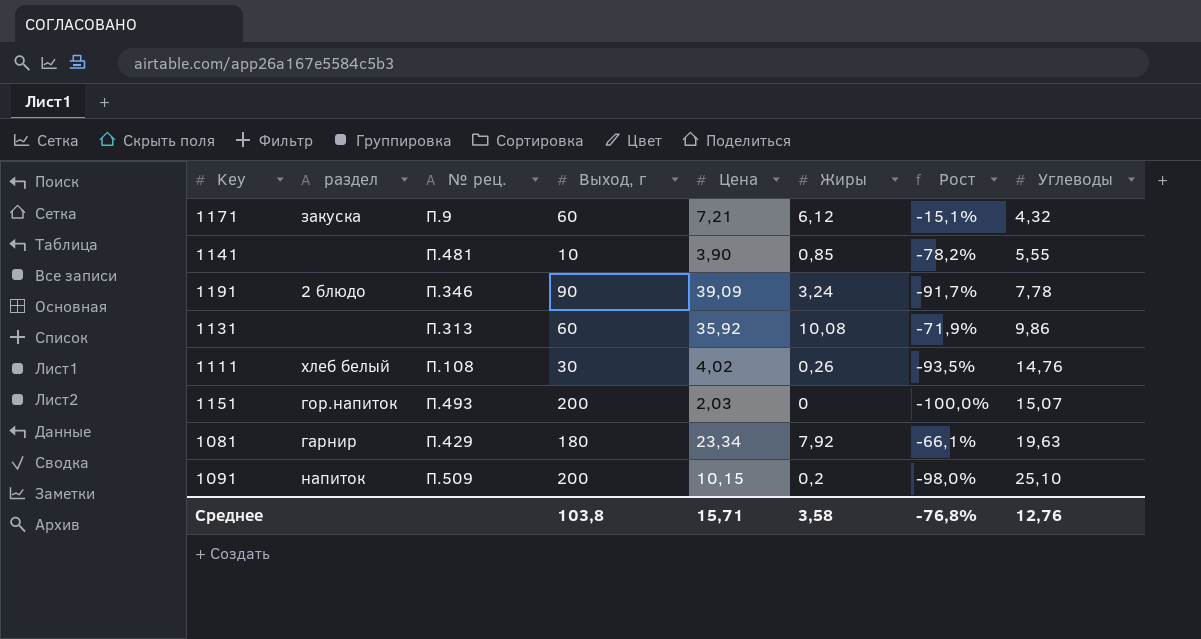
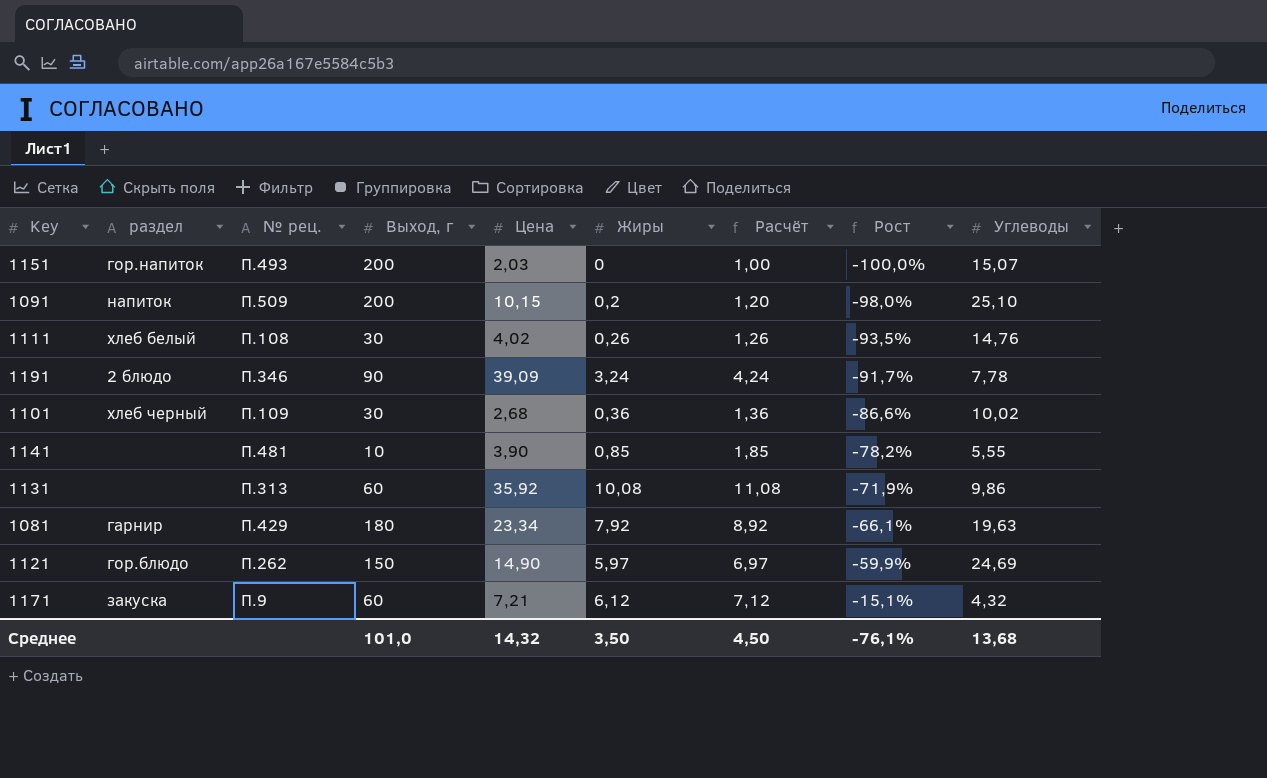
row order: Углеводы ascending -> Рост ascending
column Расчёт | formula: none -> [Жиры] + 1
row 1101: none -> хлеб черный | П.109 | 30 | 2,68 | 0,36 | 1,36 | -86,6% | 10,02
row 1121: none -> гор.блюдо | П.262 | 150 | 14,90 | 5,97 | 6,97 | -59,9% | 24,69
Среднее | Выход, г: 103,8 -> 101,0
Среднее | Цена: 15,71 -> 14,32
Среднее | Жиры: 3,58 -> 3,50
Среднее | Рост: -76,8% -> -76,1%
Среднее | Углеводы: 12,76 -> 13,68

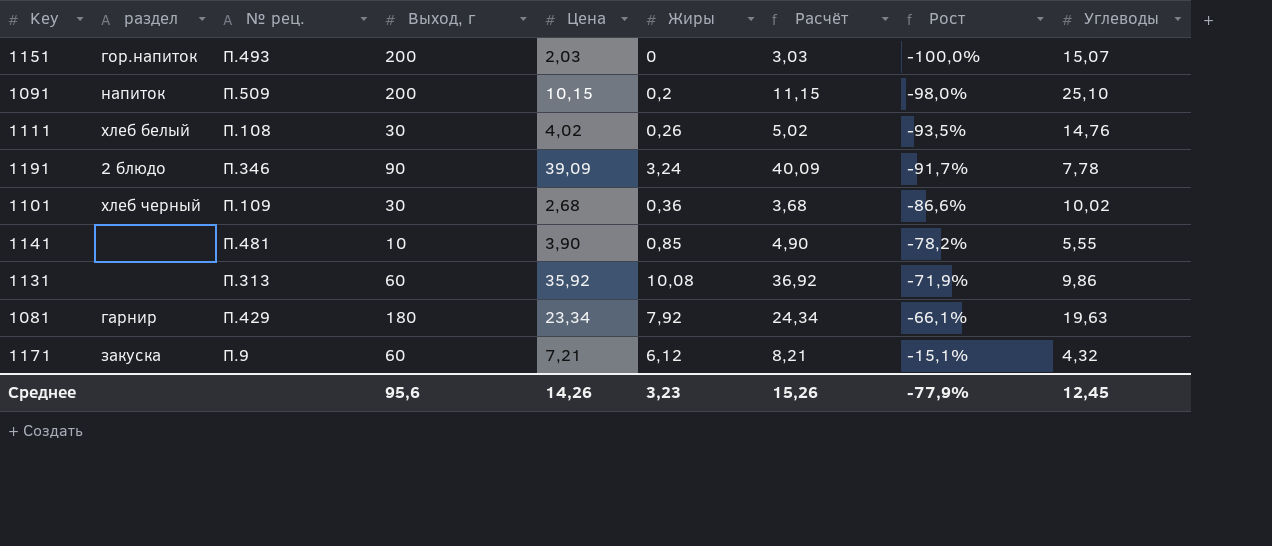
column Расчёт | formula: [Жиры] + 1 -> [Цена] + 1
row 1121: гор.блюдо | П.262 | 150 | 14,90 | 5,97 | 6,97 | -59,9% | 24,69 -> none
Среднее | Выход, г: 101,0 -> 95,6
Среднее | Цена: 14,32 -> 14,26
Среднее | Жиры: 3,50 -> 3,23
Среднее | Расчёт: 4,50 -> 15,26
Среднее | Рост: -76,1% -> -77,9%
Среднее | Углеводы: 13,68 -> 12,45

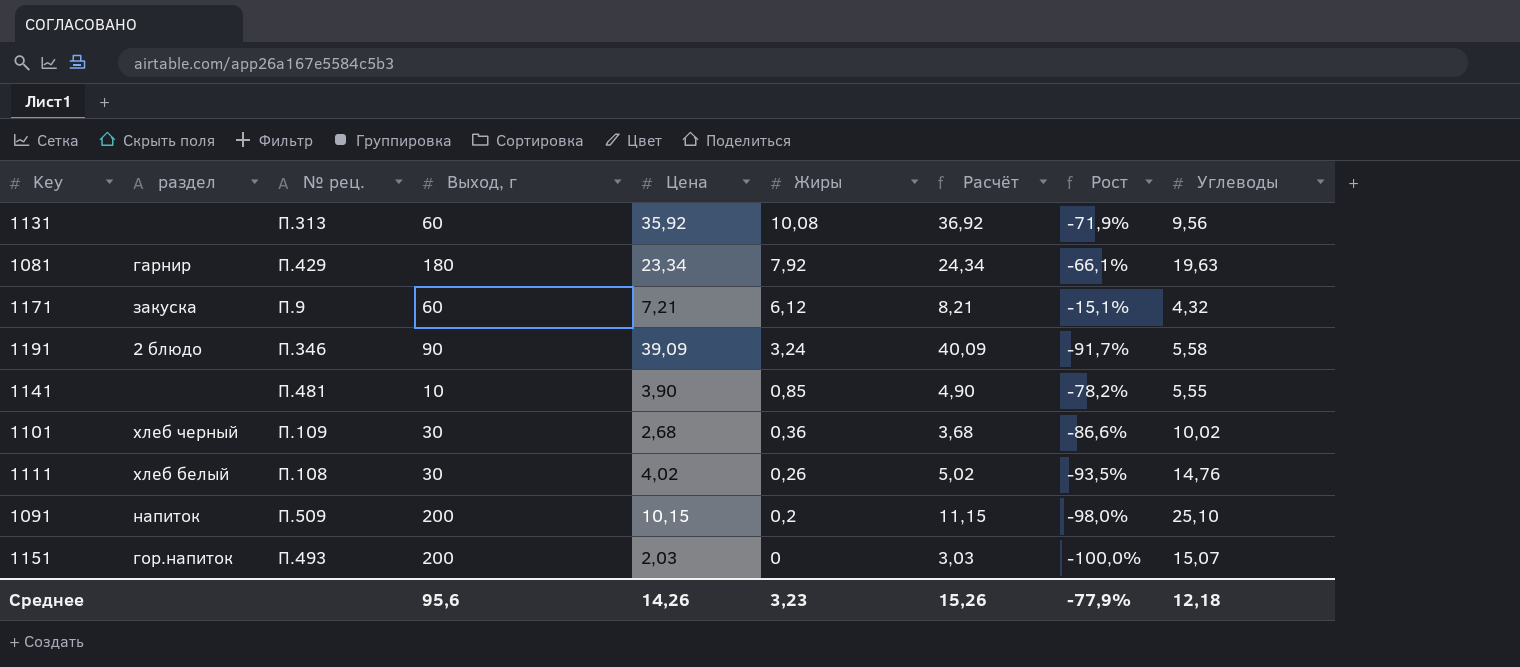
row order: Рост ascending -> Жиры descending
1131 | Углеводы: 9,86 -> 9,56
1191 | Углеводы: 7,78 -> 5,58
Среднее | Углеводы: 12,45 -> 12,18

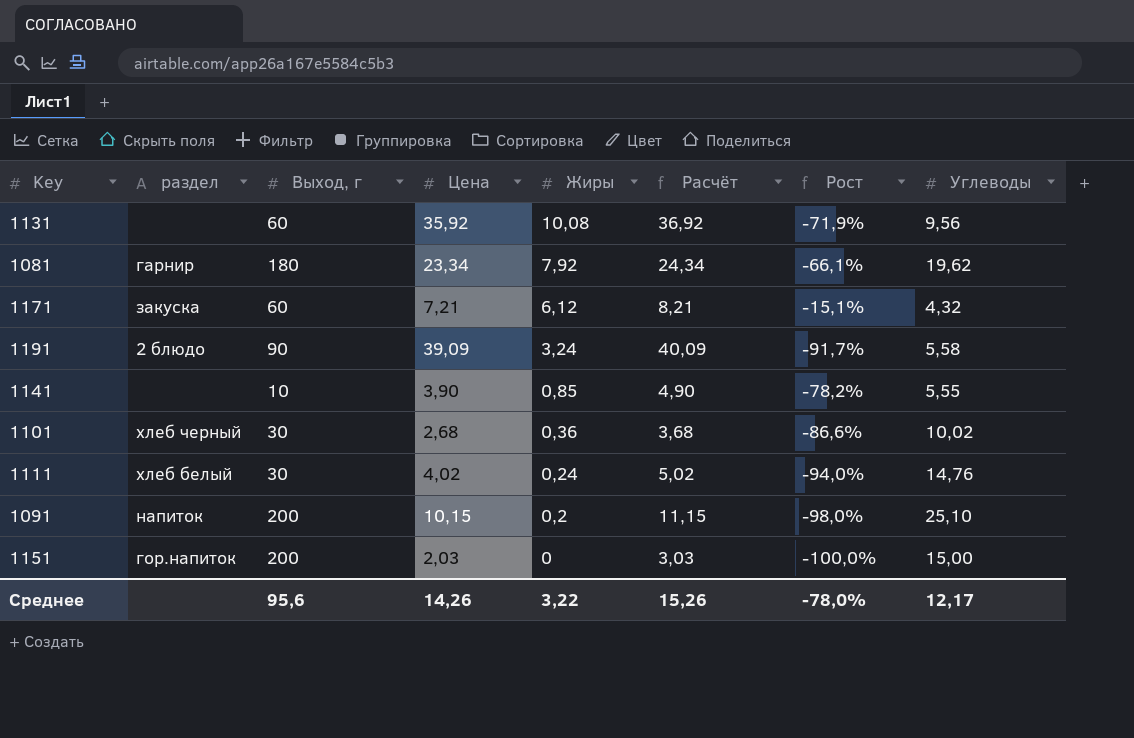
column № рец. | position: 3 -> none
1081 | Углеводы: 19,63 -> 19,62
1111 | Жиры: 0,26 -> 0,24
1111 | Рост: -93,5% -> -94,0%
1151 | Углеводы: 15,07 -> 15,00
Среднее | Жиры: 3,23 -> 3,22
Среднее | Рост: -77,9% -> -78,0%
Среднее | Углеводы: 12,18 -> 12,17

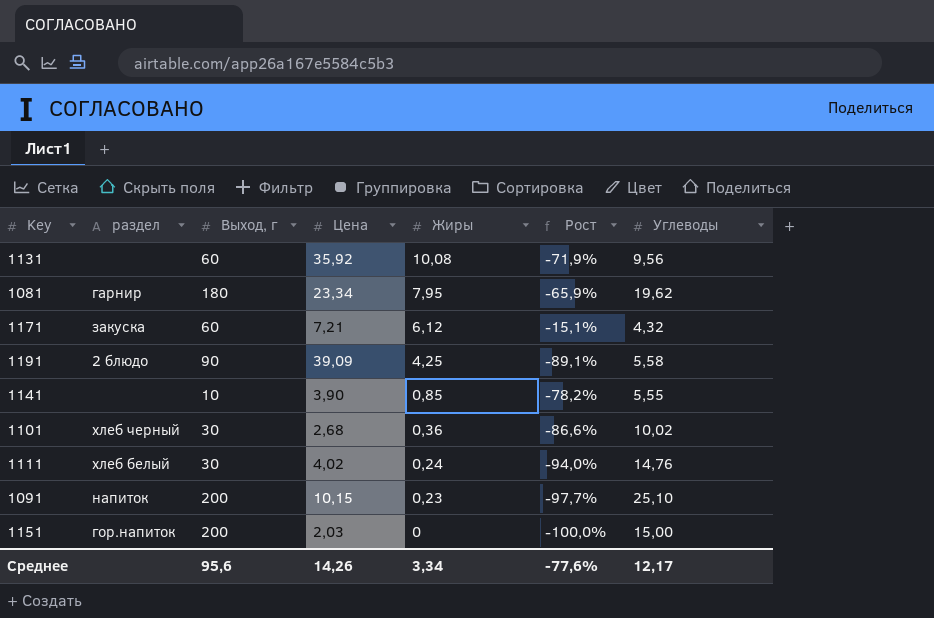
column Расчёт | formula: [Цена] + 1 -> none
1081 | Жиры: 7,92 -> 7,95
1081 | Рост: -66,1% -> -65,9%
1191 | Жиры: 3,24 -> 4,25
1191 | Рост: -91,7% -> -89,1%
1091 | Жиры: 0,2 -> 0,23
1091 | Рост: -98,0% -> -97,7%
Среднее | Жиры: 3,22 -> 3,34
Среднее | Рост: -78,0% -> -77,6%

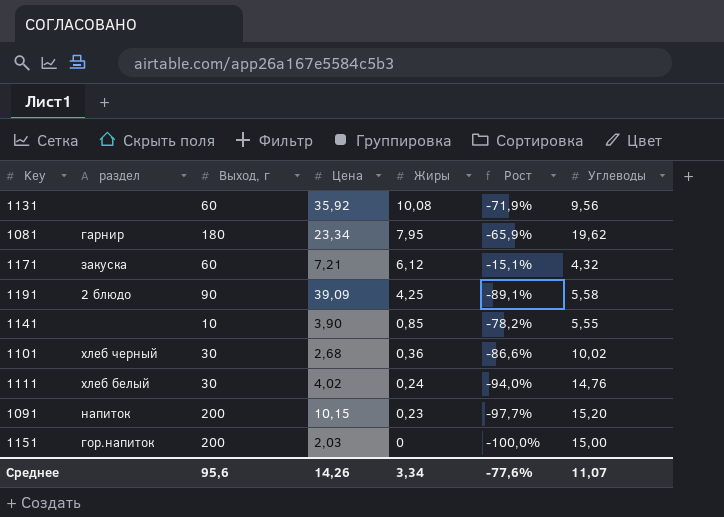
1091 | Углеводы: 25,10 -> 15,20
Среднее | Углеводы: 12,17 -> 11,07

